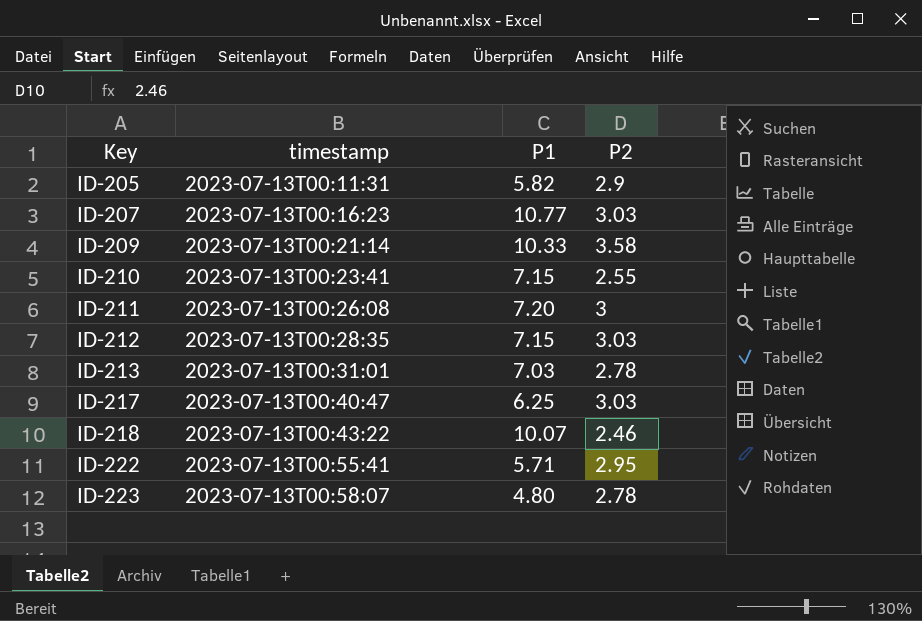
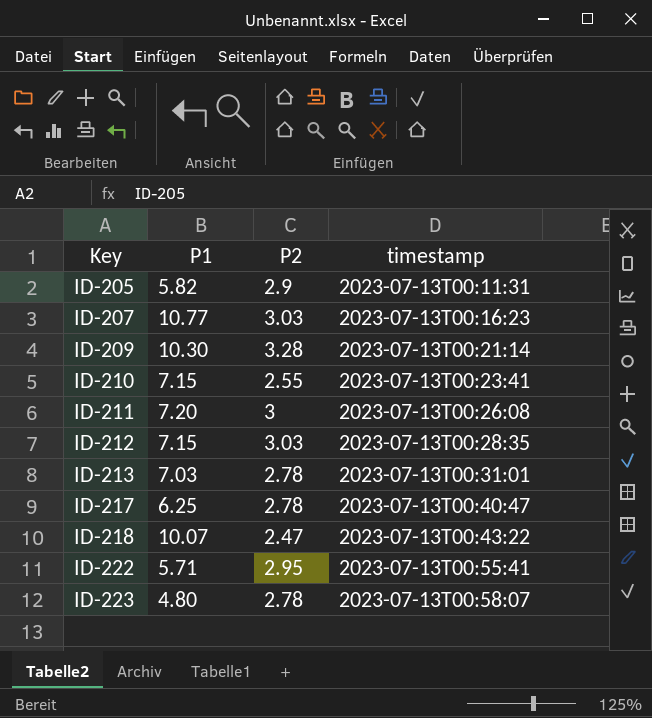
column timestamp | position: 2 -> 4
ID-209 | P1: 10.33 -> 10.30
ID-209 | P2: 3.58 -> 3.28
ID-217 | P2: 3.03 -> 2.78
ID-218 | P2: 2.46 -> 2.47

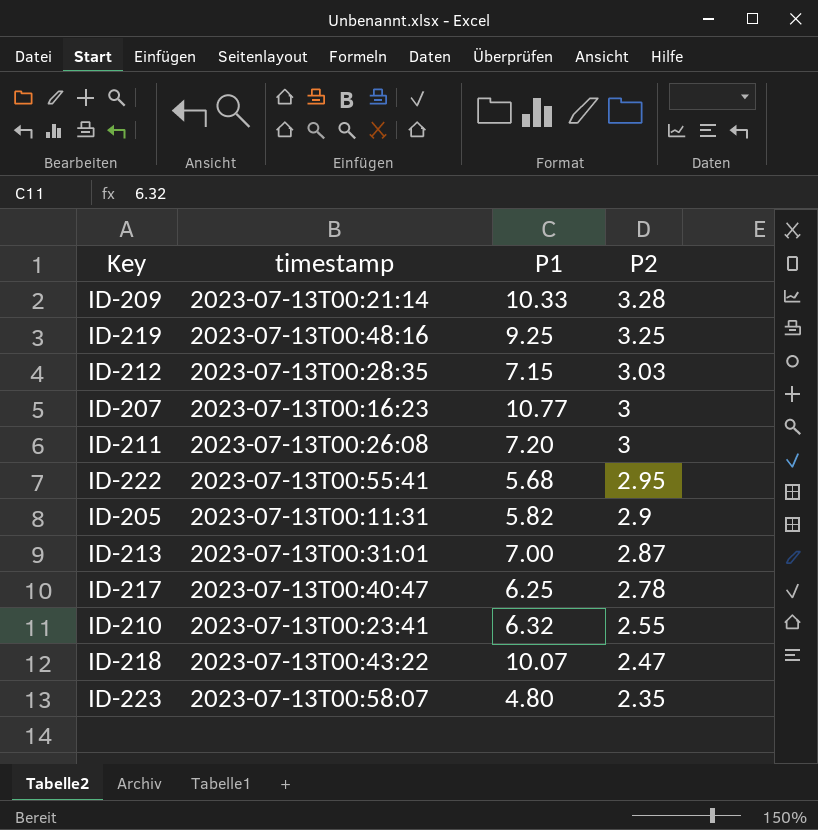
row order: Key ascending -> P2 descending
column timestamp | position: 4 -> 2
ID-209 | P1: 10.30 -> 10.33
row ID-219: none -> 2023-07-13T00:48:16 | 9.25 | 3.25
ID-207 | P2: 3.03 -> 3
ID-222 | P1: 5.71 -> 5.68
ID-213 | P1: 7.03 -> 7.00
ID-213 | P2: 2.78 -> 2.87
ID-210 | P1: 7.15 -> 6.32
ID-223 | P2: 2.78 -> 2.35

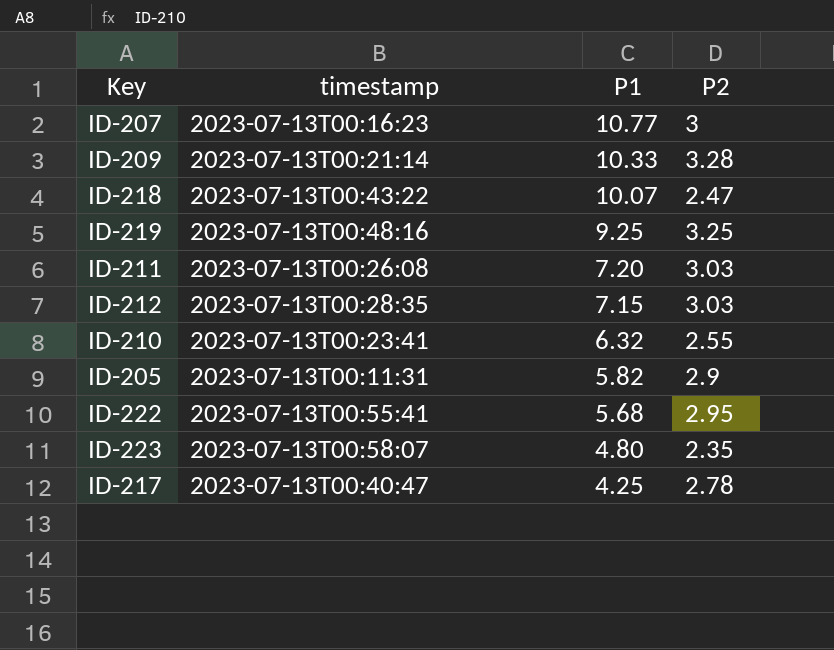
row order: P2 descending -> P1 descending
row ID-213: 2023-07-13T00:31:01 | 7.00 | 2.87 -> none
ID-211 | P2: 3 -> 3.03
ID-217 | P1: 6.25 -> 4.25

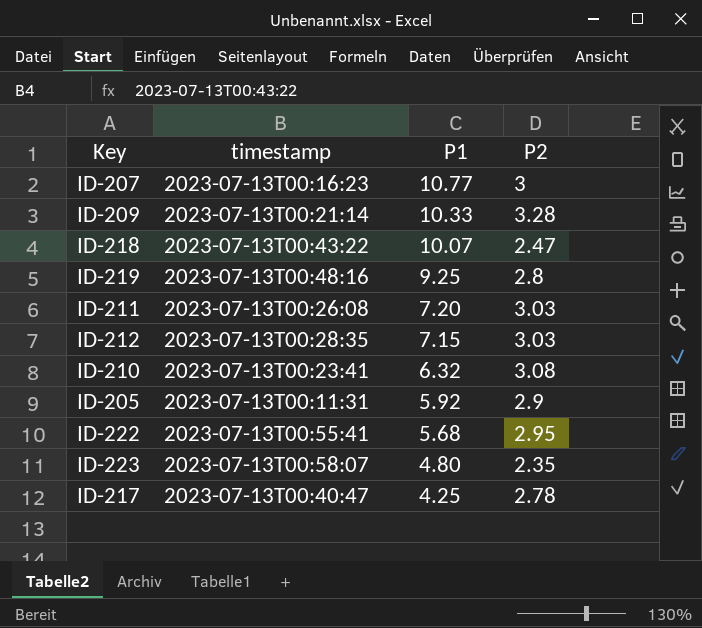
ID-219 | P2: 3.25 -> 2.8
ID-210 | P2: 2.55 -> 3.08
ID-205 | P1: 5.82 -> 5.92

